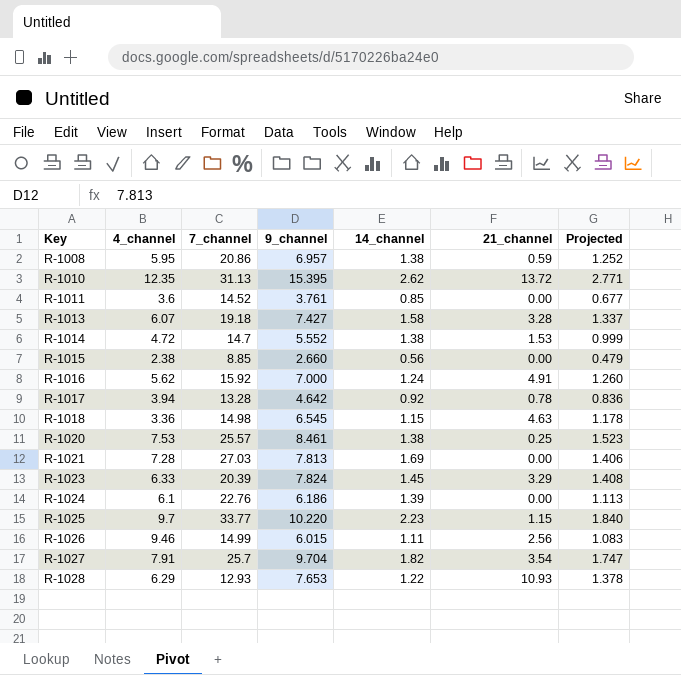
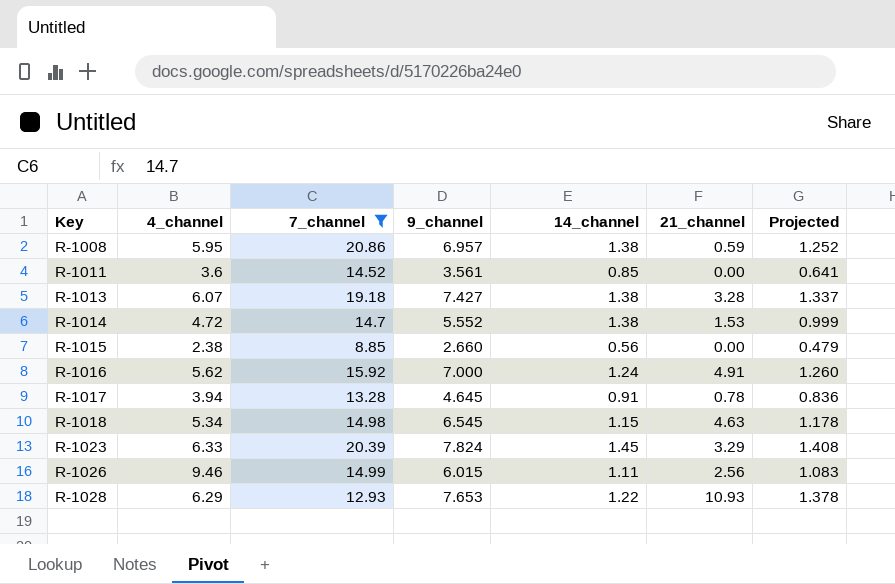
filter: none -> 7_channel <= 20.86
R-1011 | 9_channel: 3.761 -> 3.561
R-1011 | Projected: 0.677 -> 0.641
R-1013 | 14_channel: 1.58 -> 1.38
R-1017 | 9_channel: 4.642 -> 4.645
R-1017 | 14_channel: 0.92 -> 0.91
R-1018 | 4_channel: 3.36 -> 5.34

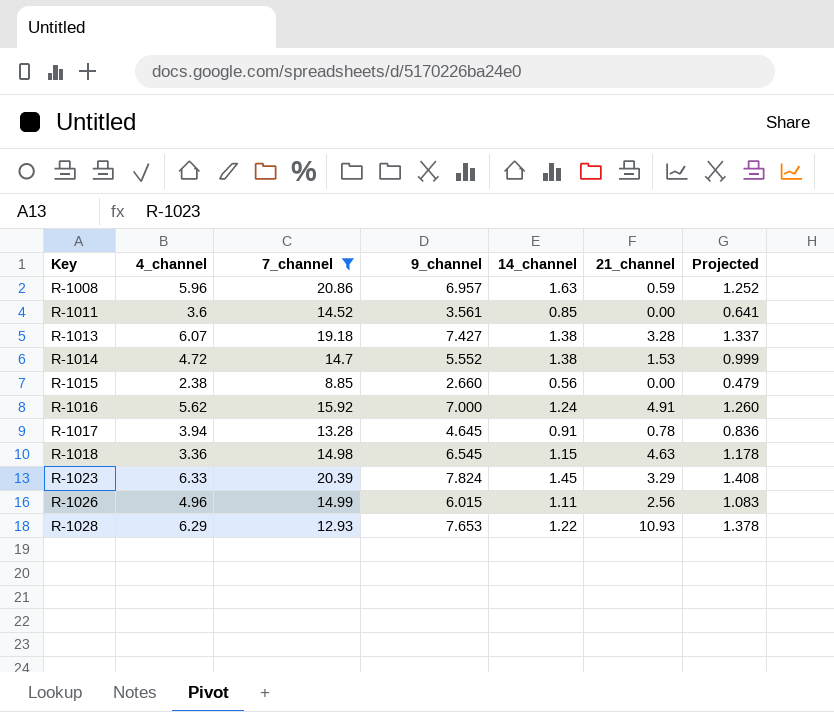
R-1008 | 4_channel: 5.95 -> 5.96
R-1008 | 14_channel: 1.38 -> 1.63
R-1018 | 4_channel: 5.34 -> 3.36
R-1026 | 4_channel: 9.46 -> 4.96

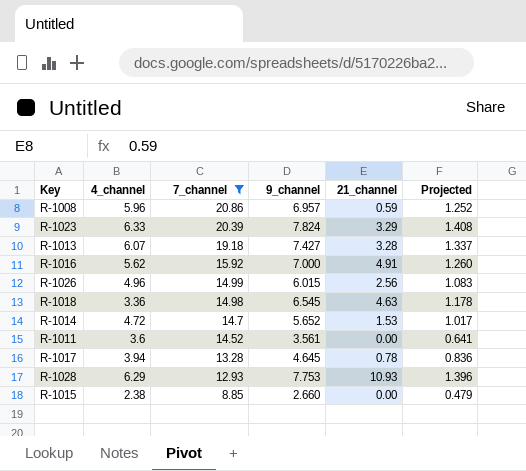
row order: Key ascending -> 7_channel descending
column 14_channel | position: 5 -> none
R-1014 | 9_channel: 5.552 -> 5.652
R-1014 | Projected: 0.999 -> 1.017
R-1028 | 9_channel: 7.653 -> 7.753
R-1028 | Projected: 1.378 -> 1.396

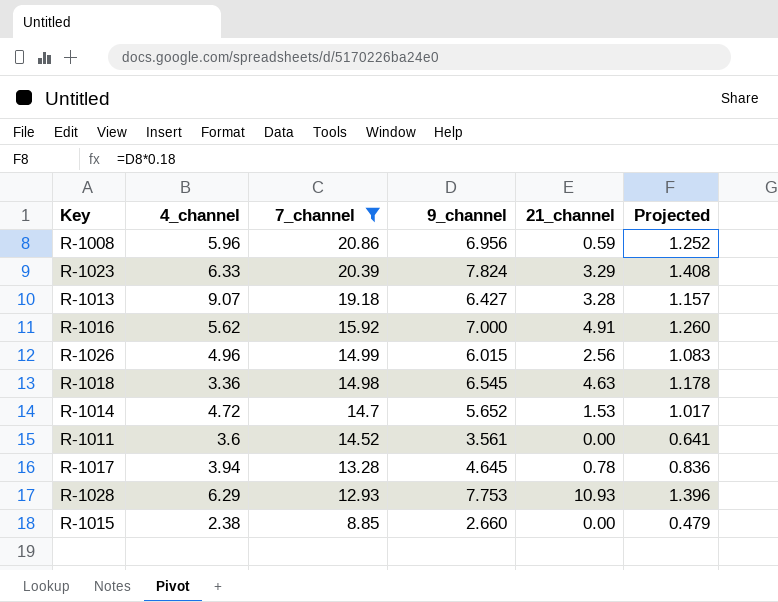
R-1008 | 9_channel: 6.957 -> 6.956
R-1013 | 4_channel: 6.07 -> 9.07
R-1013 | 9_channel: 7.427 -> 6.427
R-1013 | Projected: 1.337 -> 1.157

